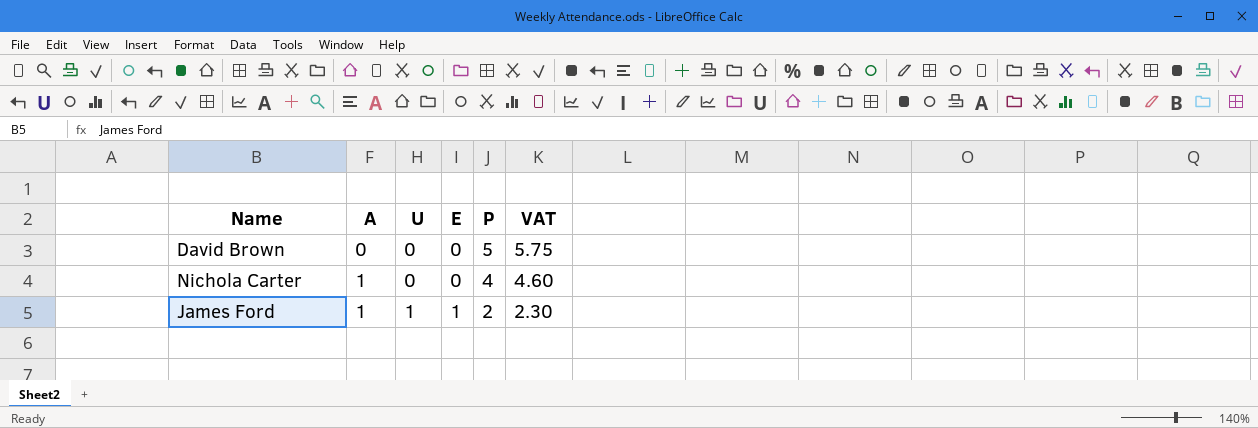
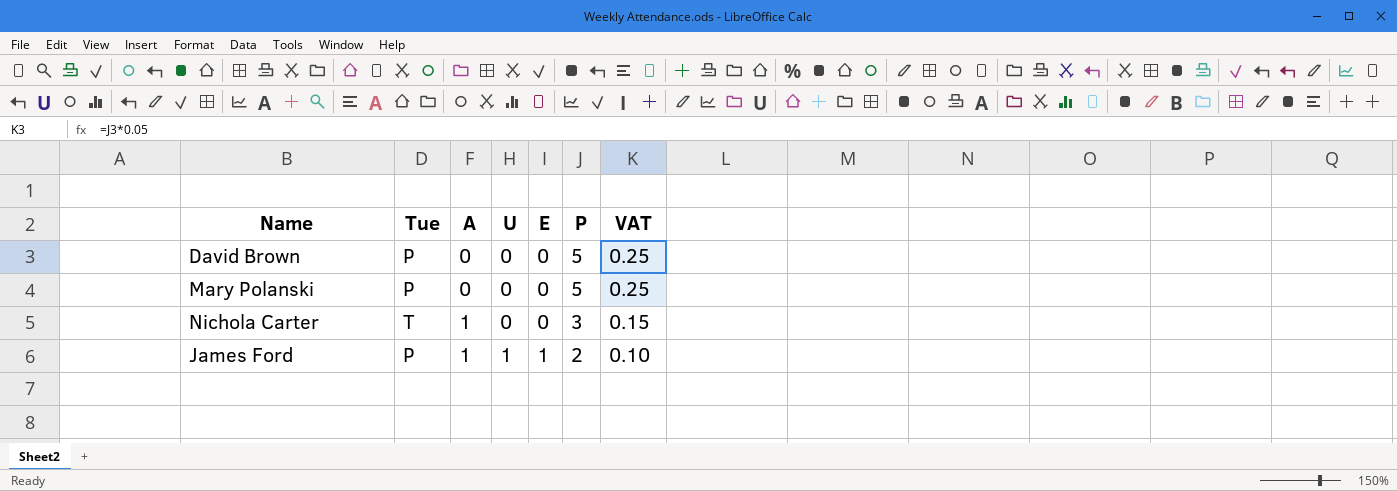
column Tue | position: none -> 2
column VAT | formula: [P] * 1.15 -> [P] * 0.05
row Mary Polanski: none -> P | 0 | 0 | 0 | 5 | 0.25
Nichola Carter | P: 4 -> 3

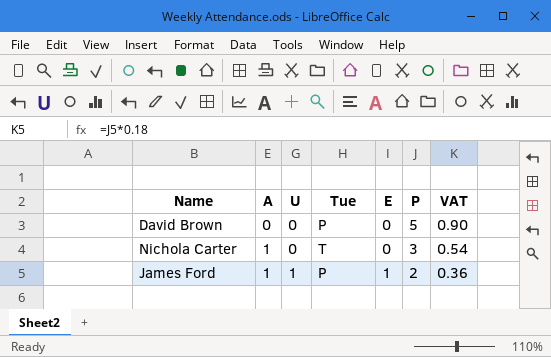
column Tue | position: 2 -> 4
column VAT | formula: [P] * 0.05 -> [P] * 0.18
row Mary Polanski: P | 0 | 0 | 0 | 5 | 0.25 -> none

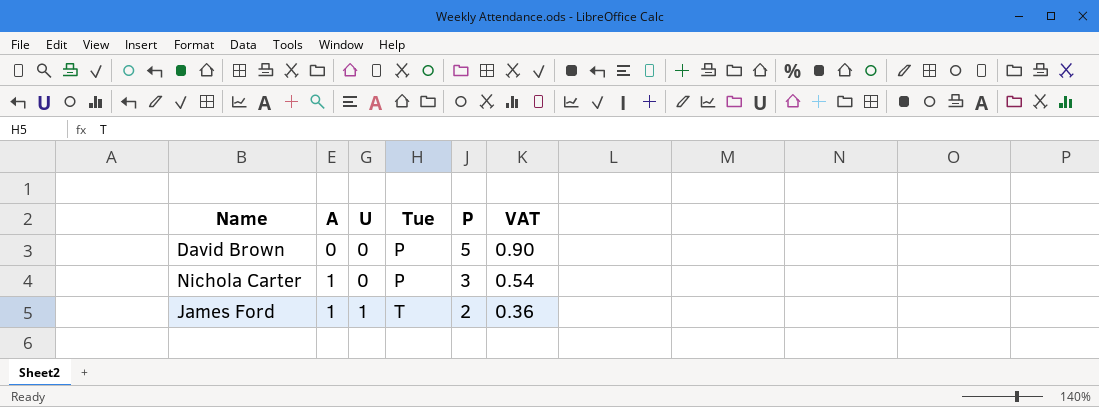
column E | position: 5 -> none
Nichola Carter | Tue: T -> P
James Ford | Tue: P -> T

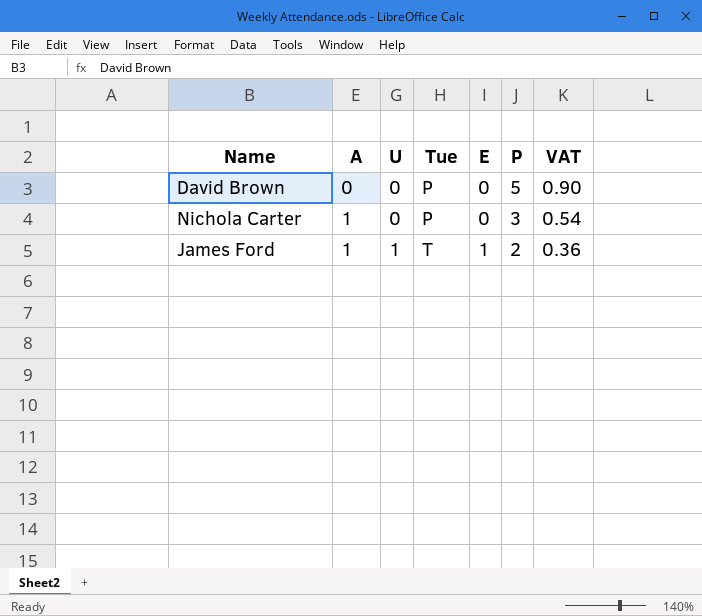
column E | position: none -> 5

